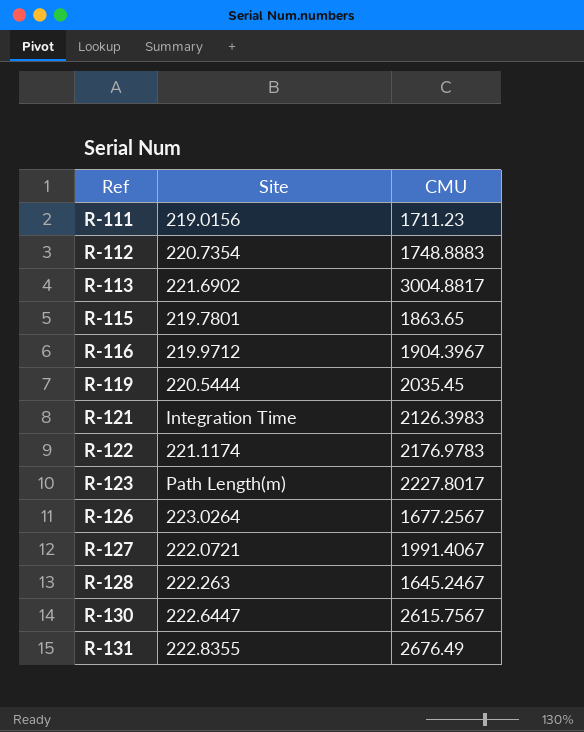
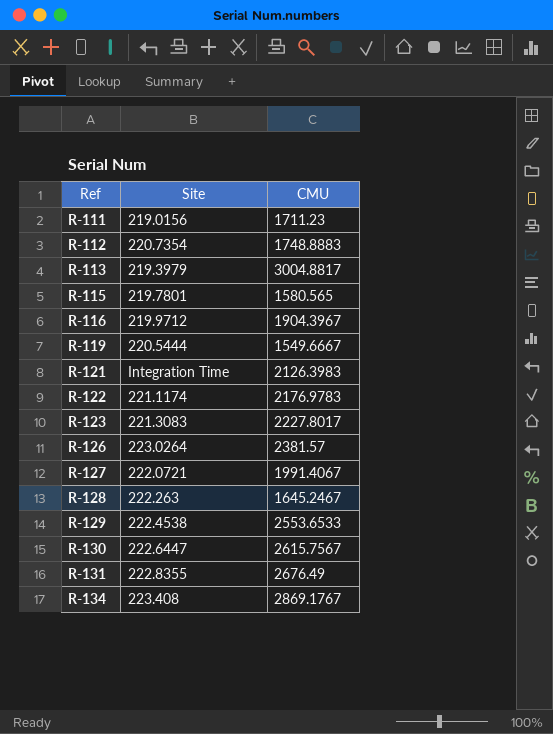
R-113 | Site: 221.6902 -> 219.3979
R-115 | CMU: 1863.65 -> 1580.565
R-119 | CMU: 2035.45 -> 1549.6667
R-123 | Site: Path Length(m) -> 221.3083
R-126 | CMU: 1677.2567 -> 2381.57
row R-129: none -> 222.4538 | 2553.6533
row R-134: none -> 223.408 | 2869.1767

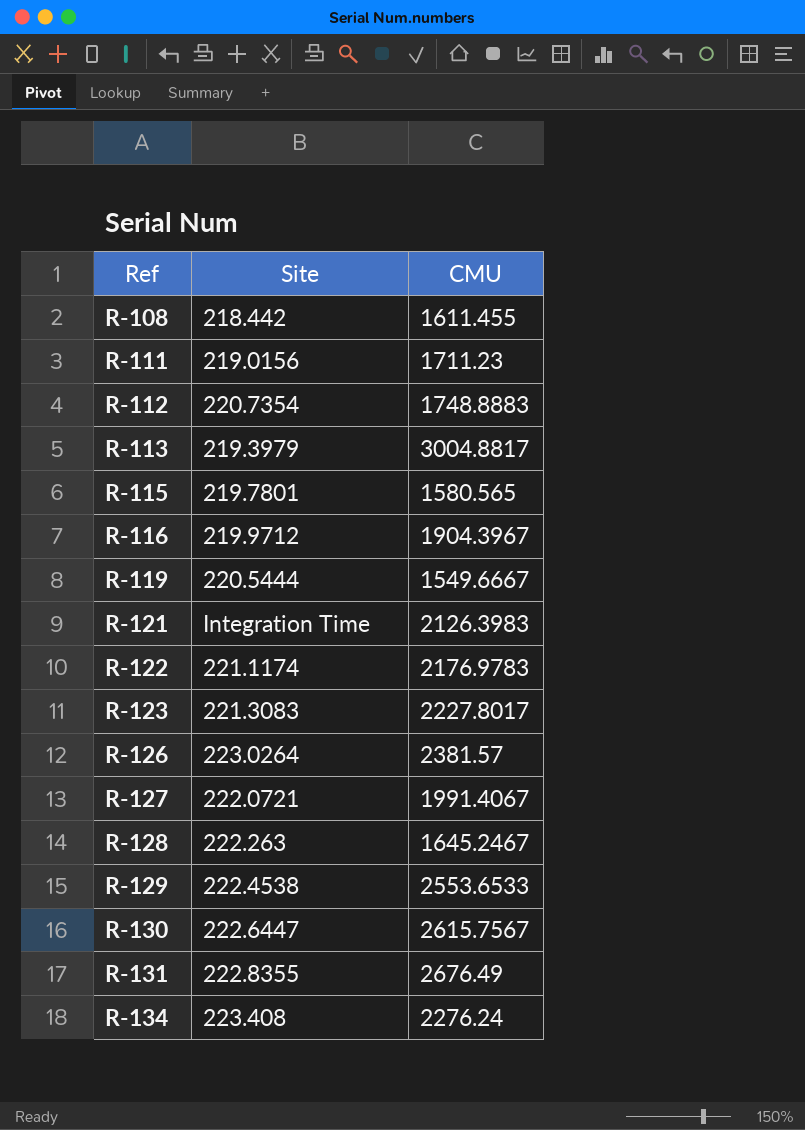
row R-108: none -> 218.442 | 1611.455
R-134 | CMU: 2869.1767 -> 2276.24

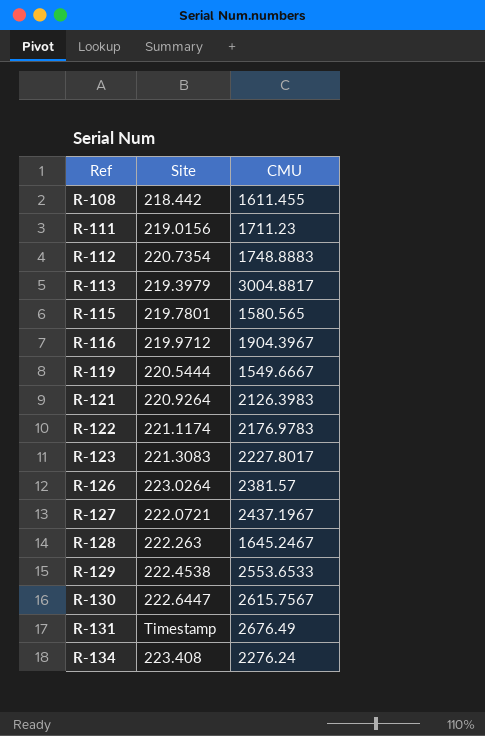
R-121 | Site: Integration Time -> 220.9264
R-127 | CMU: 1991.4067 -> 2437.1967
R-131 | Site: 222.8355 -> Timestamp

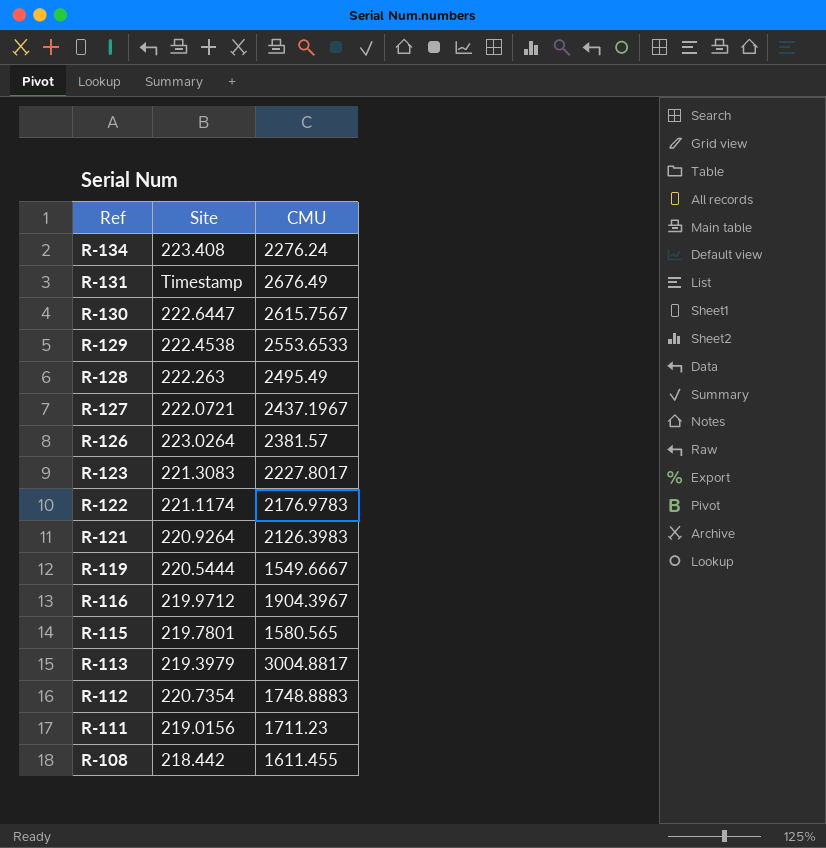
row order: Ref ascending -> Ref descending
R-128 | CMU: 1645.2467 -> 2495.49

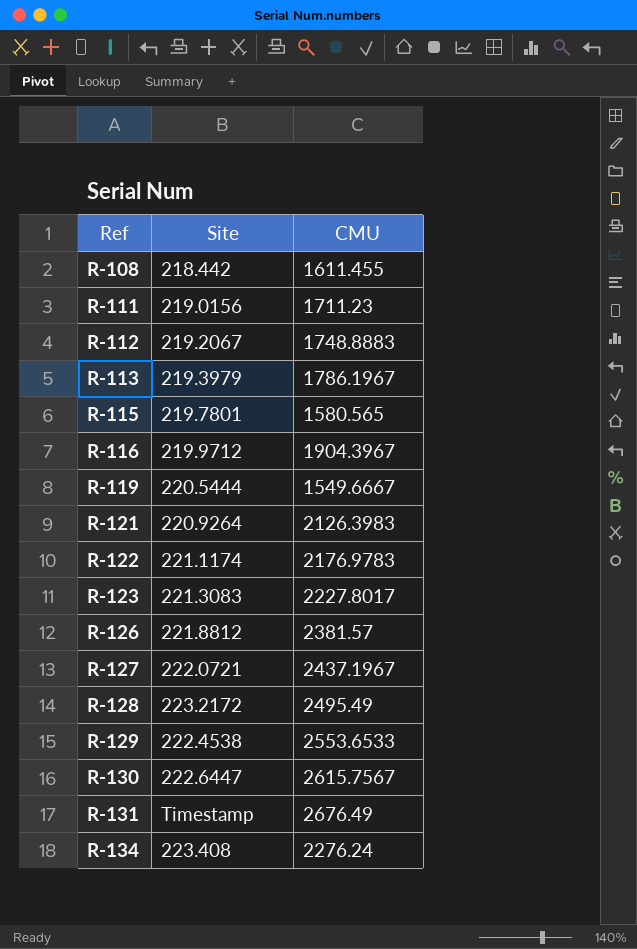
row order: Ref descending -> Ref ascending
R-112 | Site: 220.7354 -> 219.2067
R-113 | CMU: 3004.8817 -> 1786.1967
R-126 | Site: 223.0264 -> 221.8812
R-128 | Site: 222.263 -> 223.2172

